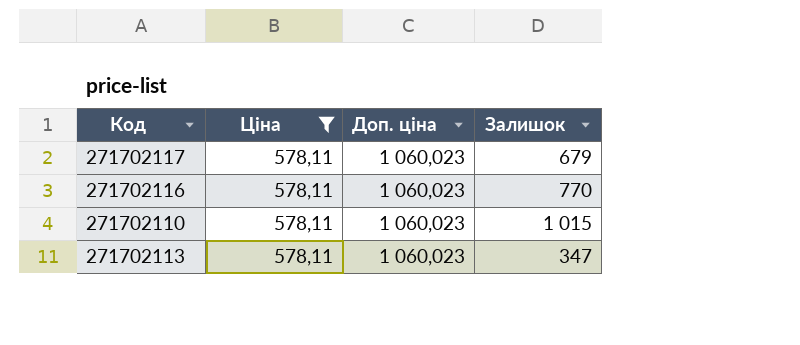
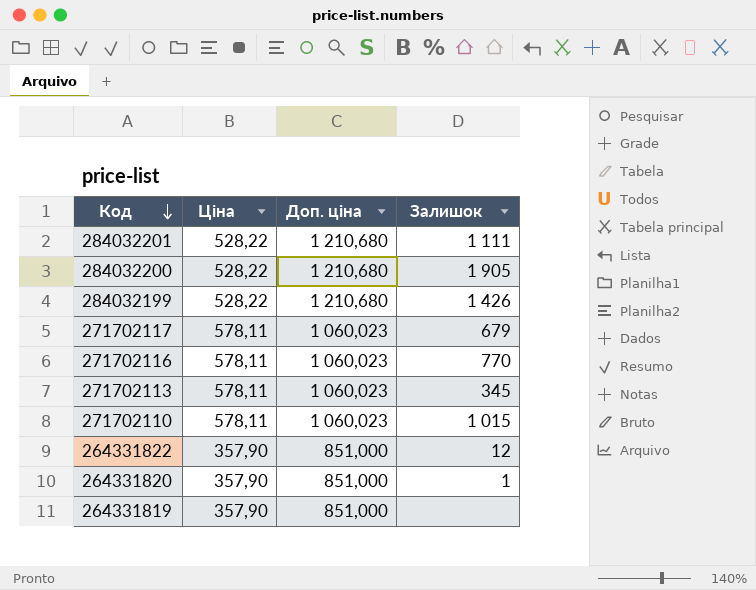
filter: Ціна = 578,11 -> none
row order: none -> Код descending
271702113 | Залишок: 347 -> 345

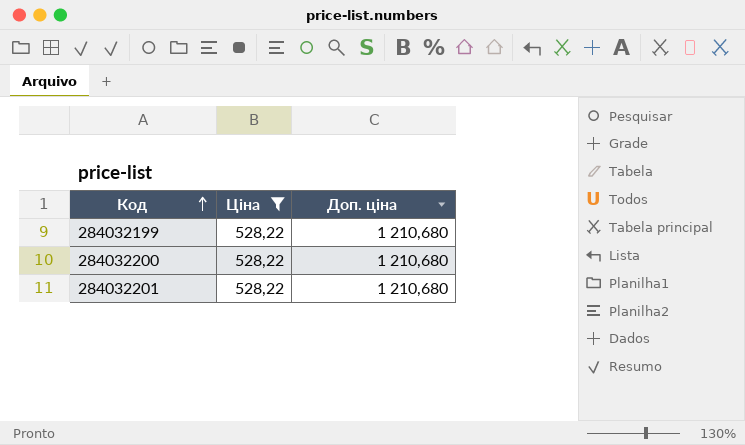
filter: none -> Ціна = 528,22
row order: Код descending -> Код ascending
column Залишок | position: 4 -> none

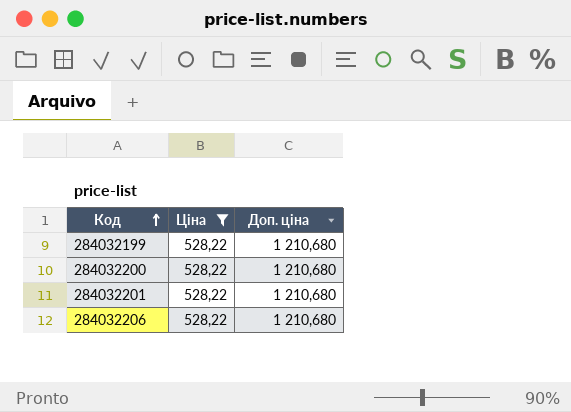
row 284032206: none -> 528,22 | 1 210,680

